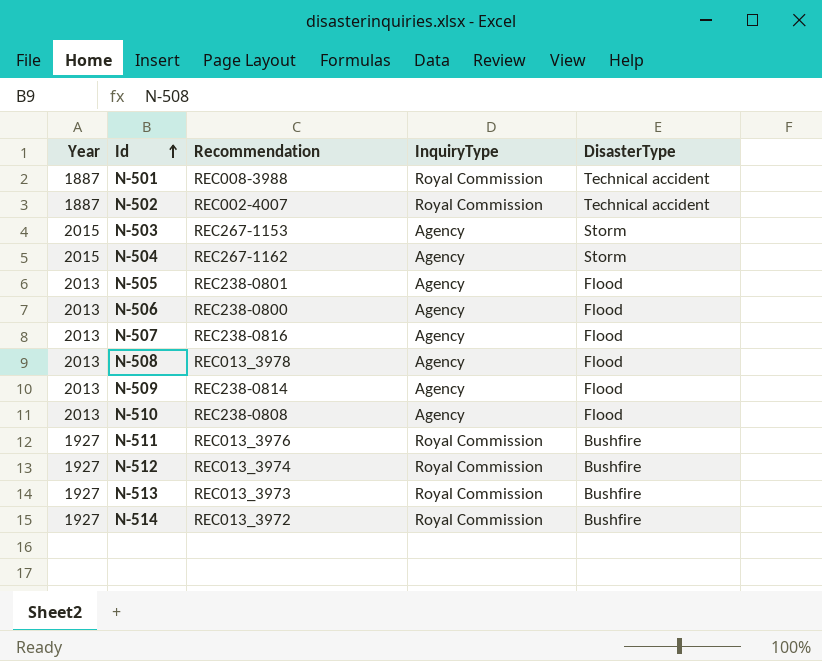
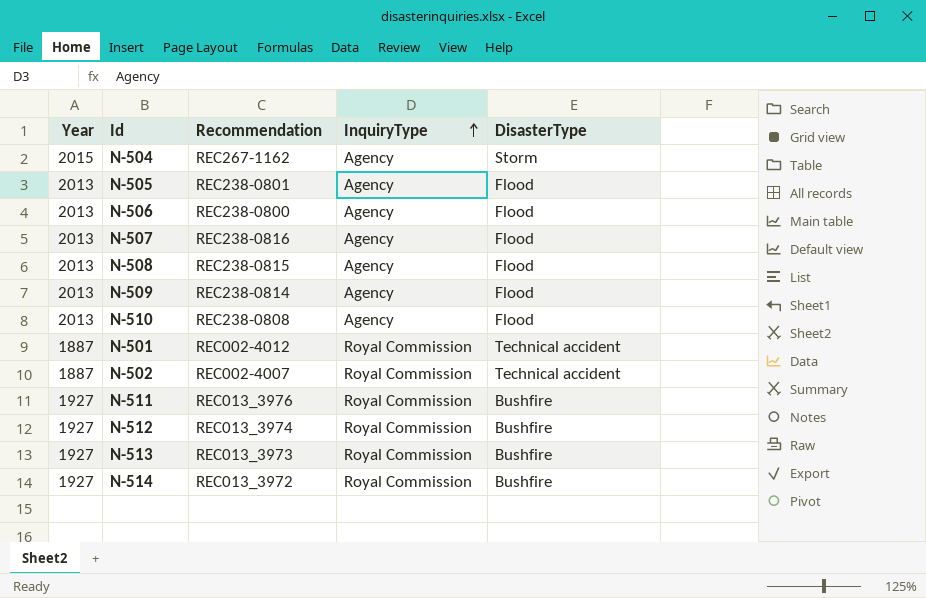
row order: Id ascending -> InquiryType ascending
row N-503: 2015 | REC267-1153 | Agency | Storm -> none
N-508 | Recommendation: REC013_3978 -> REC238-0815
N-501 | Recommendation: REC008-3988 -> REC002-4012

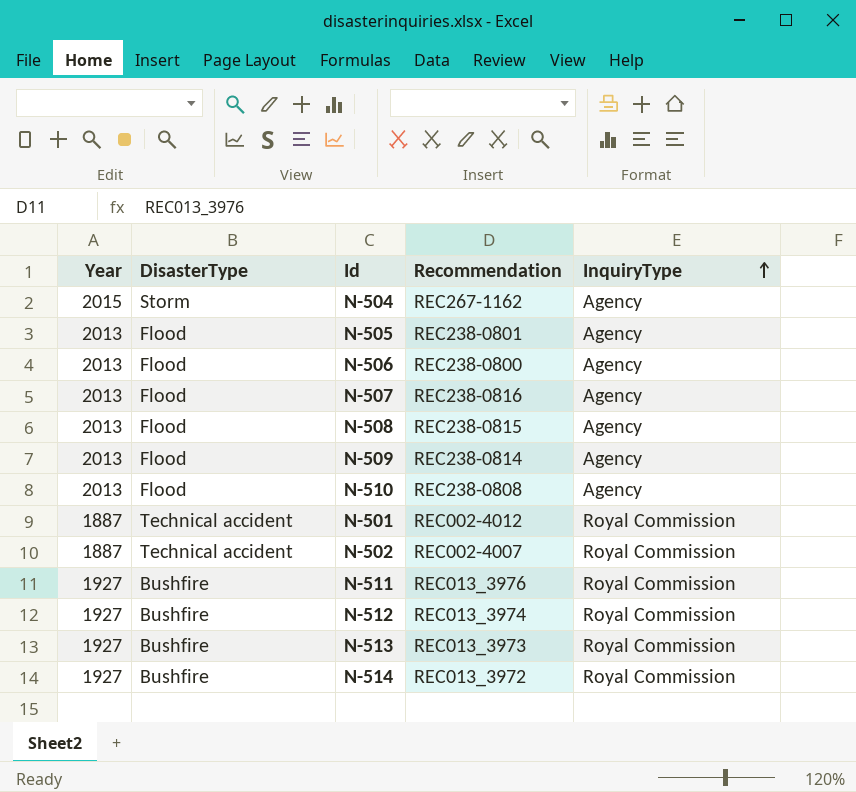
column DisasterType | position: 5 -> 2

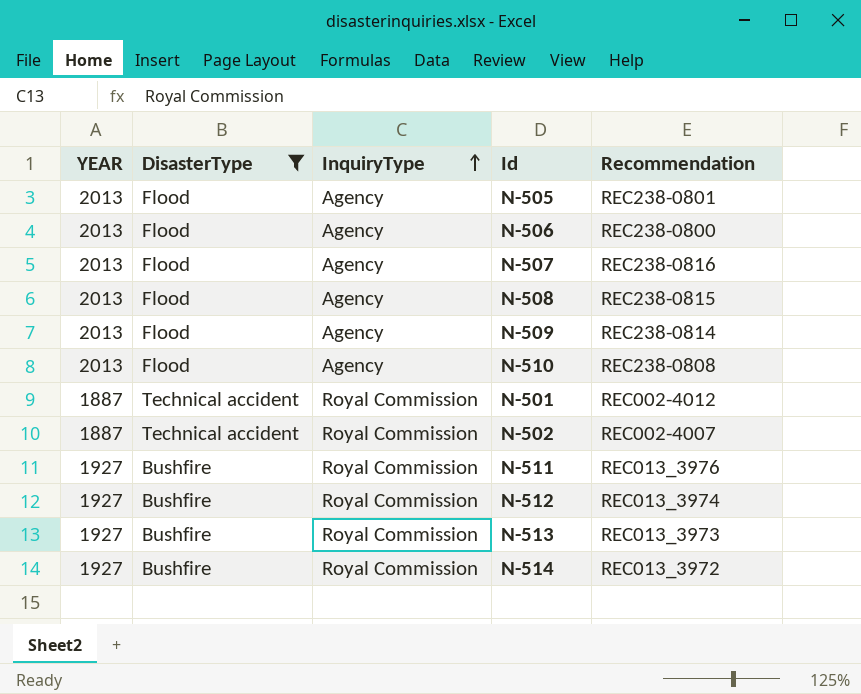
filter: none -> DisasterType != Storm
column name: Year -> YEAR
column InquiryType | position: 5 -> 3

